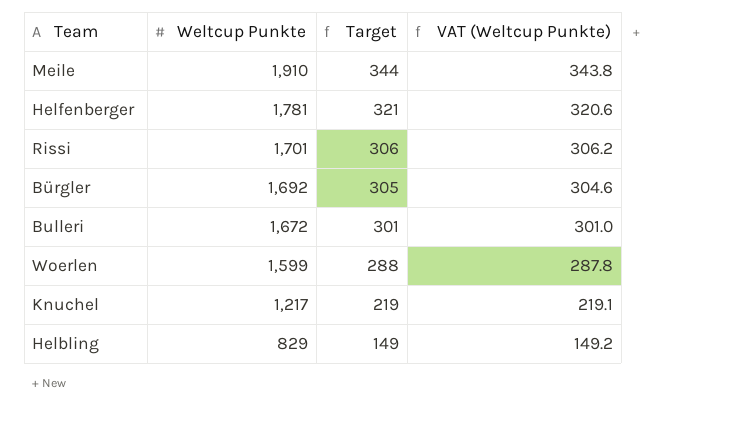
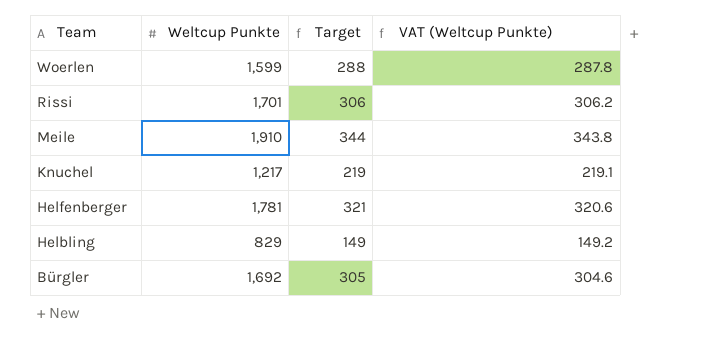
row order: Weltcup Punkte descending -> Team descending
row Bulleri: 1,672 | 301 | 301.0 -> none

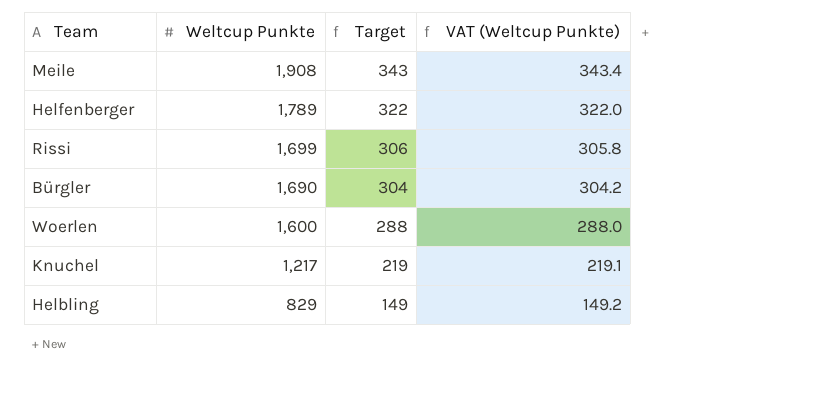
row order: Team descending -> Weltcup Punkte descending
Meile | Weltcup Punkte: 1,910 -> 1,908
Meile | Target: 344 -> 343
Meile | VAT (Weltcup Punkte): 343.8 -> 343.4
Helfenberger | Weltcup Punkte: 1,781 -> 1,789
Helfenberger | Target: 321 -> 322
Helfenberger | VAT (Weltcup Punkte): 320.6 -> 322.0
Rissi | Weltcup Punkte: 1,701 -> 1,699
Rissi | VAT (Weltcup Punkte): 306.2 -> 305.8
Bürgler | Weltcup Punkte: 1,692 -> 1,690
Bürgler | Target: 305 -> 304
Bürgler | VAT (Weltcup Punkte): 304.6 -> 304.2
Woerlen | Weltcup Punkte: 1,599 -> 1,600
Woerlen | VAT (Weltcup Punkte): 287.8 -> 288.0

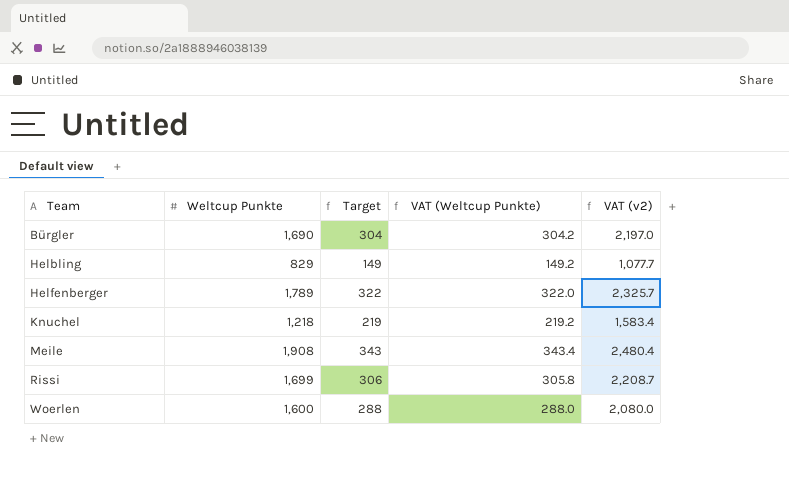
row order: Weltcup Punkte descending -> Team ascending
column VAT (v2) | formula: none -> [Weltcup Punkte] * 1.3
Knuchel | Weltcup Punkte: 1,217 -> 1,218
Knuchel | VAT (Weltcup Punkte): 219.1 -> 219.2

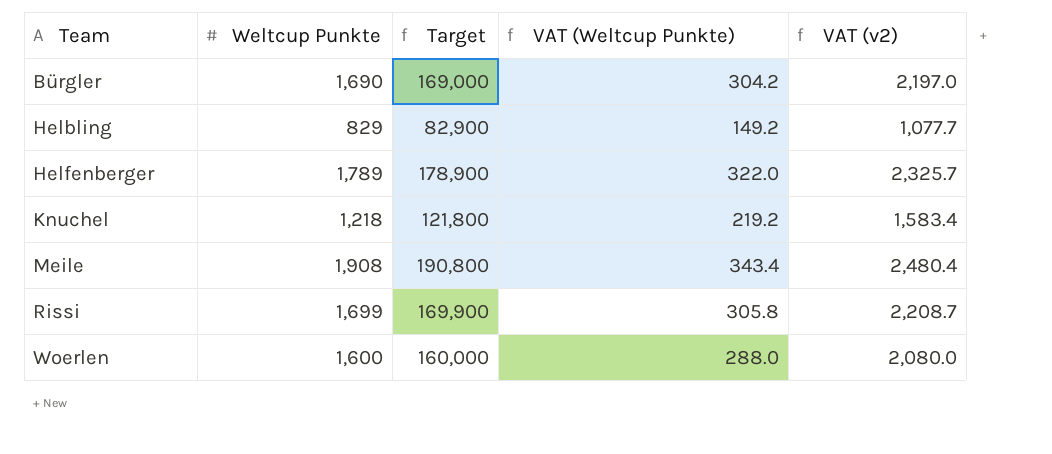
column Target | formula: [Weltcup Punkte] * 0.18 -> [Weltcup Punkte] * 100

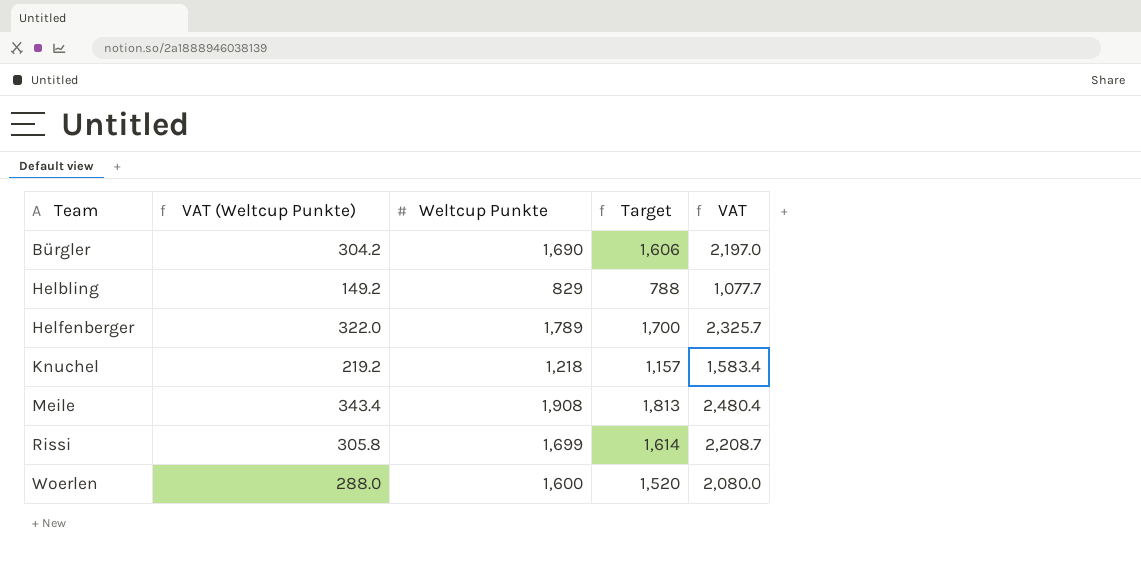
column VAT (Weltcup Punkte) | position: 4 -> 2
column Target | formula: [Weltcup Punkte] * 100 -> [Weltcup Punkte] * 0.95
column name: VAT (v2) -> VAT

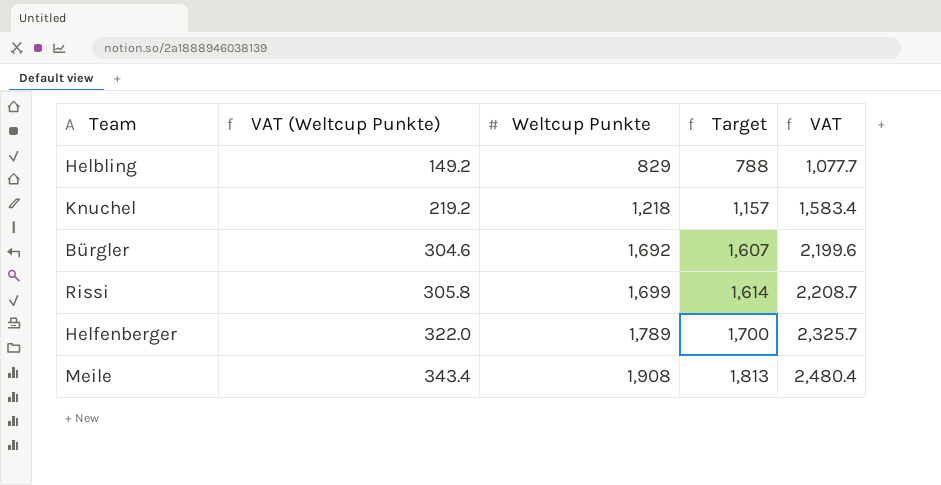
row order: Team ascending -> VAT (Weltcup Punkte) ascending
row Woerlen: 288.0 | 1,600 | 1,520 | 2,080.0 -> none
Bürgler | VAT (Weltcup Punkte): 304.2 -> 304.6
Bürgler | Weltcup Punkte: 1,690 -> 1,692
Bürgler | Target: 1,606 -> 1,607
Bürgler | VAT: 2,197.0 -> 2,199.6

